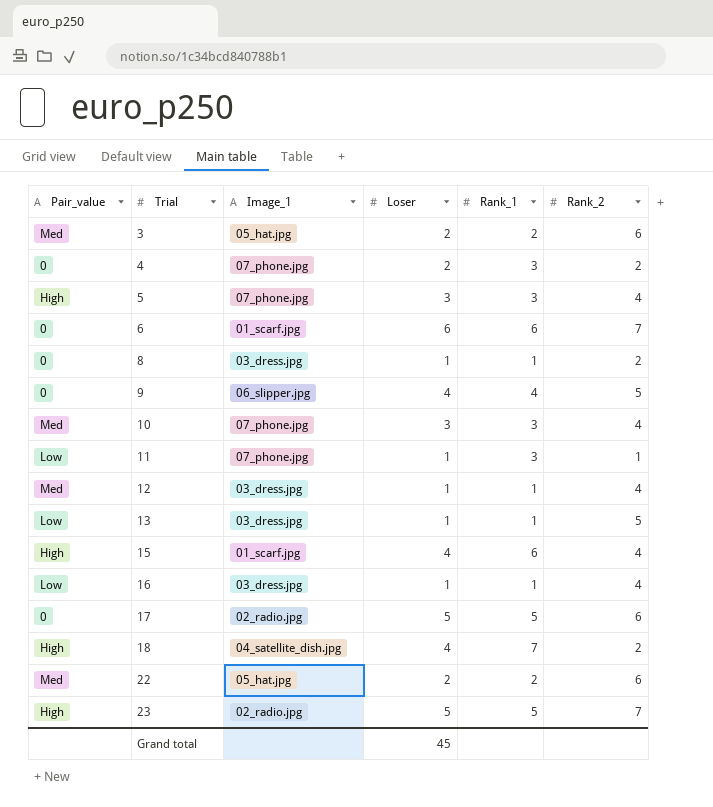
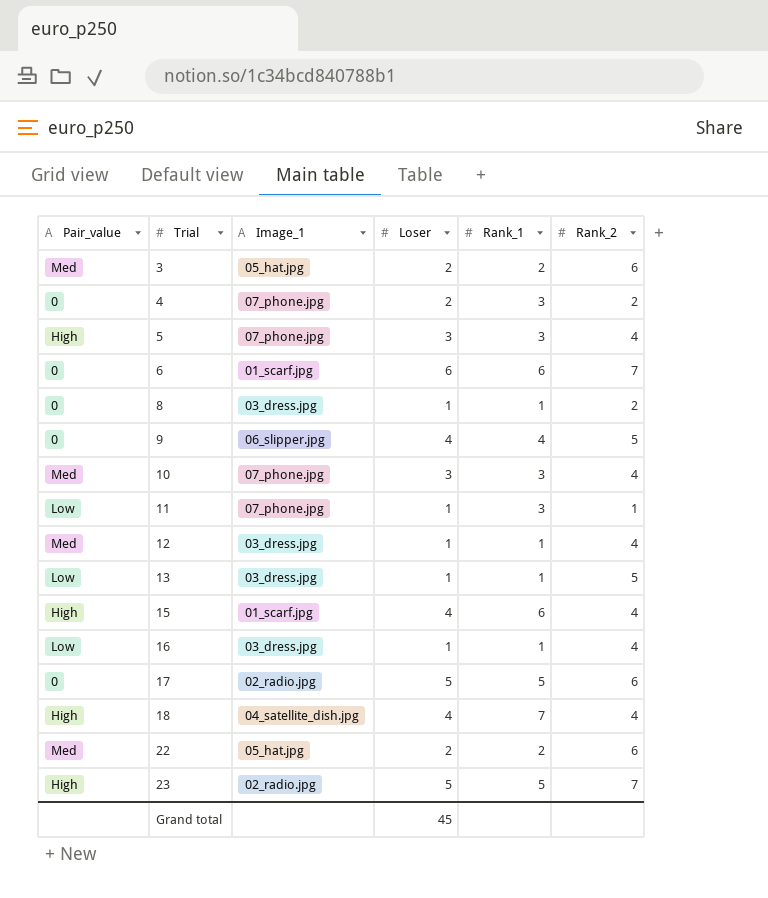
18 | Rank_2: 2 -> 4

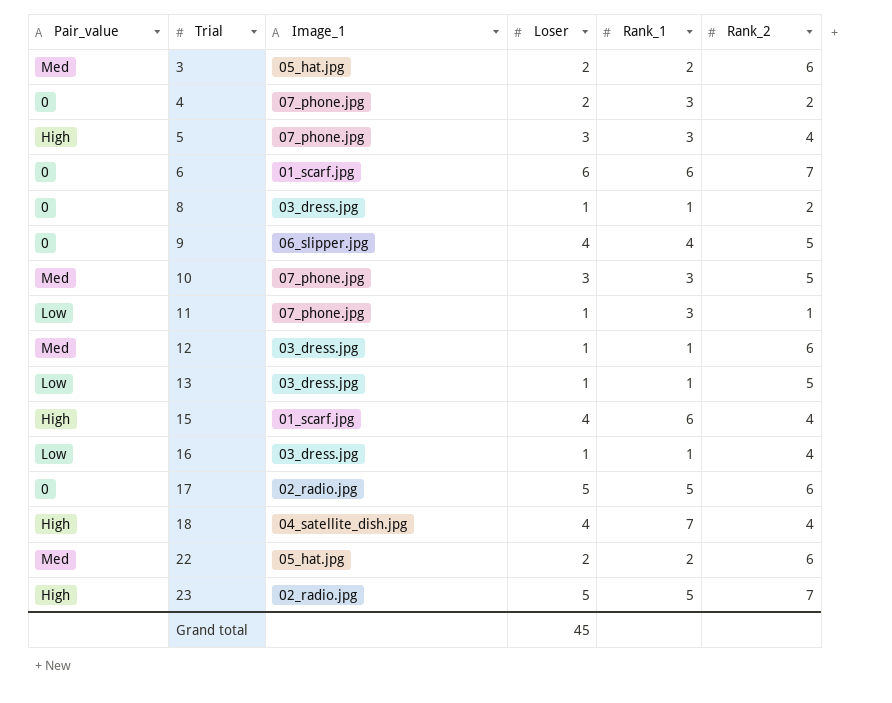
10 | Rank_2: 4 -> 5
12 | Rank_2: 4 -> 6

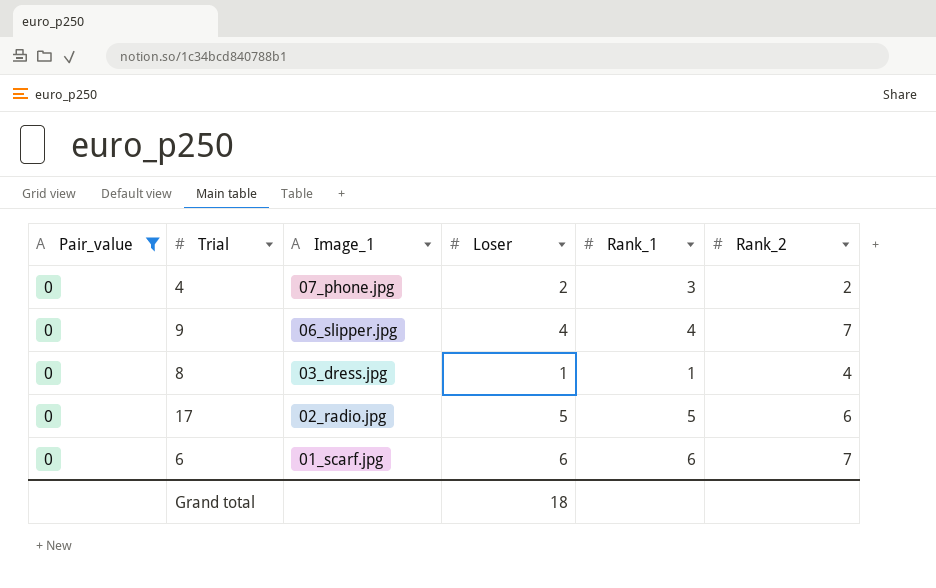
filter: none -> Pair_value = 0
row order: Trial ascending -> Image_1 descending
9 | Rank_2: 5 -> 7
8 | Rank_2: 2 -> 4
Grand total | Loser: 45 -> 18

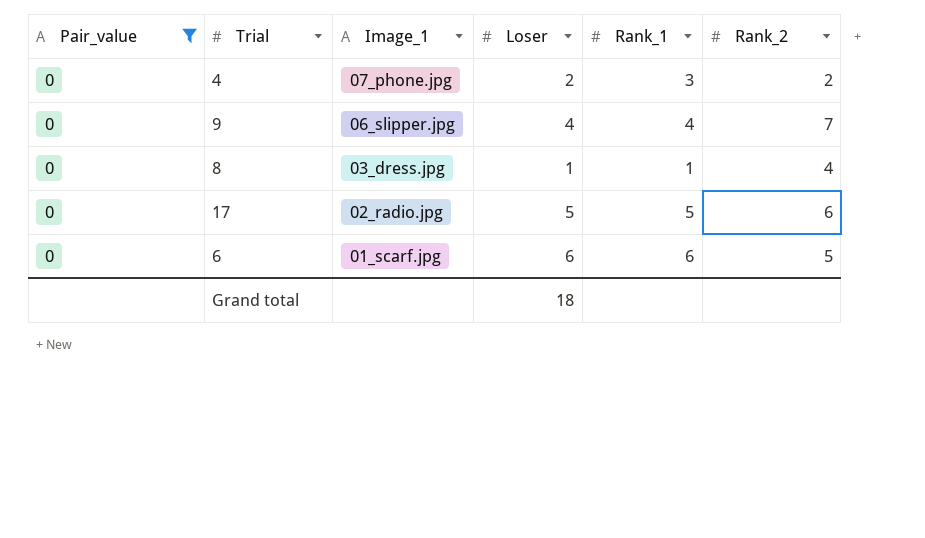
6 | Rank_2: 7 -> 5

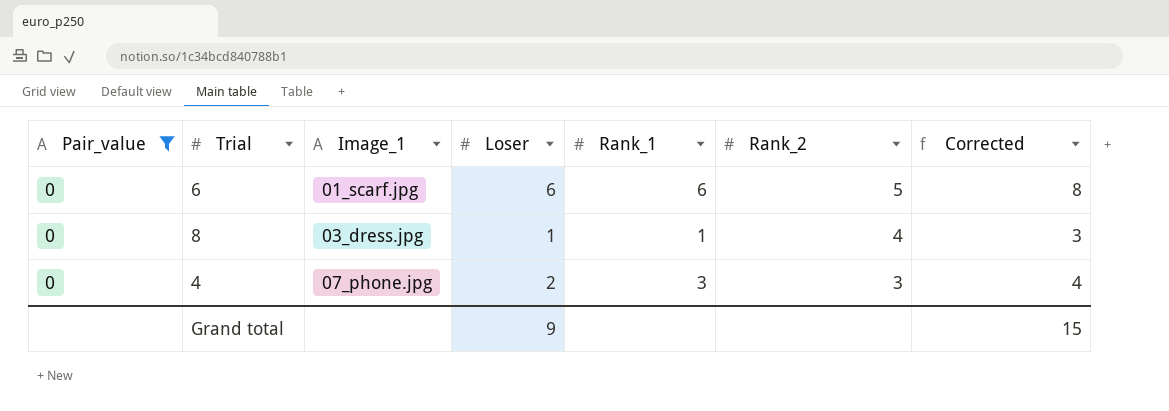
row order: Image_1 descending -> Image_1 ascending
column Corrected | formula: none -> [Loser] + 2
row 9: 0 | 06_slipper.jpg | 4 | 4 | 7 -> none
row 17: 0 | 02_radio.jpg | 5 | 5 | 6 -> none
4 | Rank_2: 2 -> 3
Grand total | Loser: 18 -> 9

